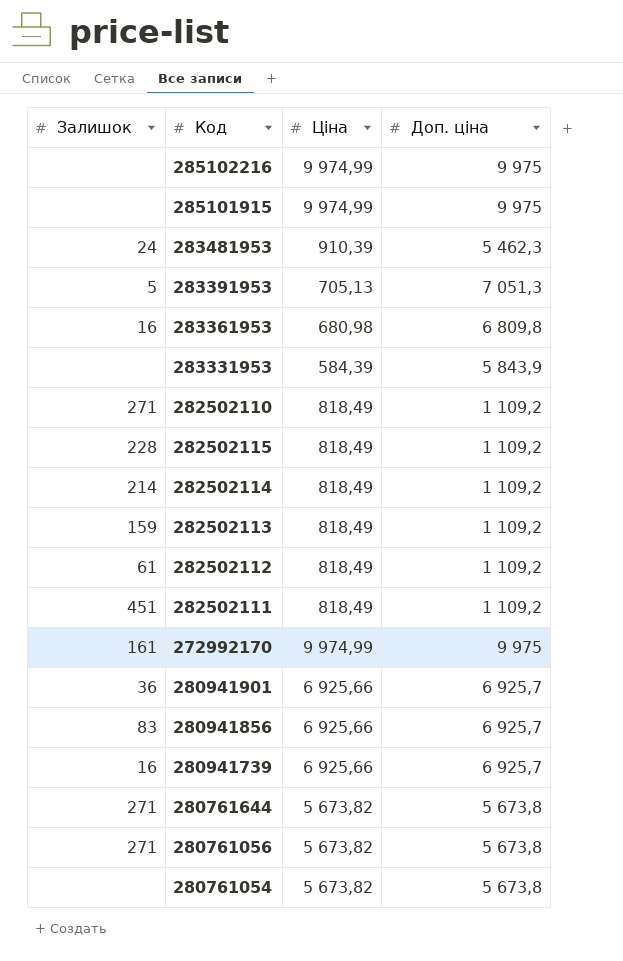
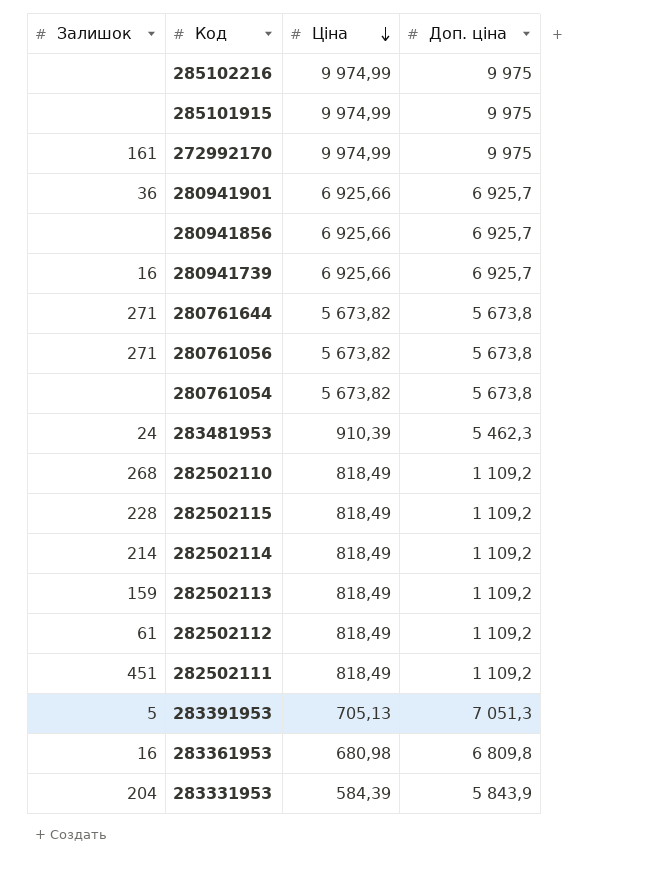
row order: none -> Ціна descending
280941856 | Залишок: 83 -> none
282502110 | Залишок: 271 -> 268
283331953 | Залишок: none -> 204

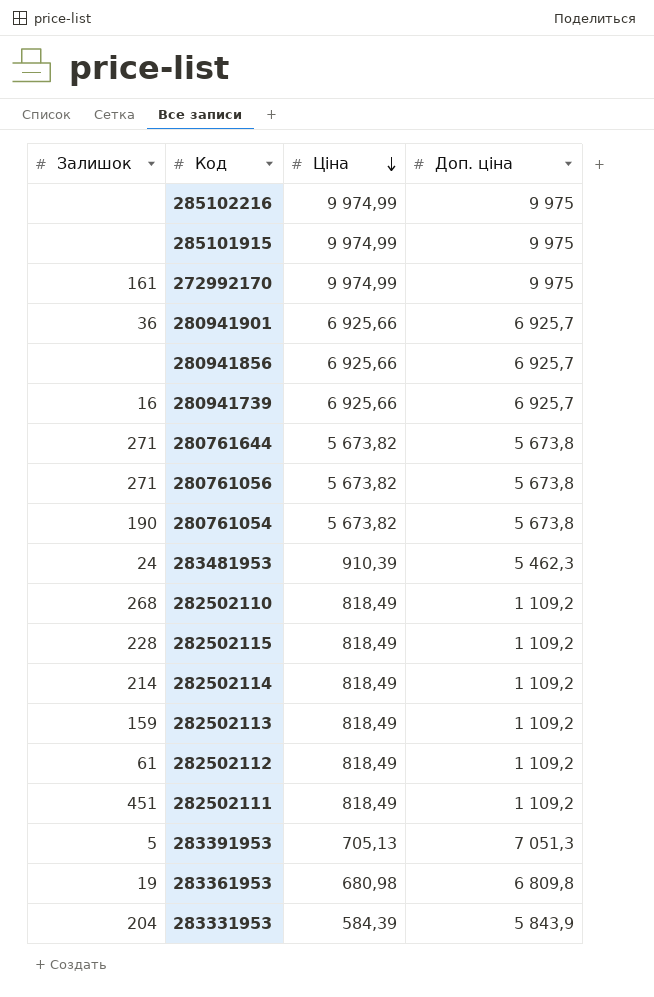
280761054 | Залишок: none -> 190
283361953 | Залишок: 16 -> 19

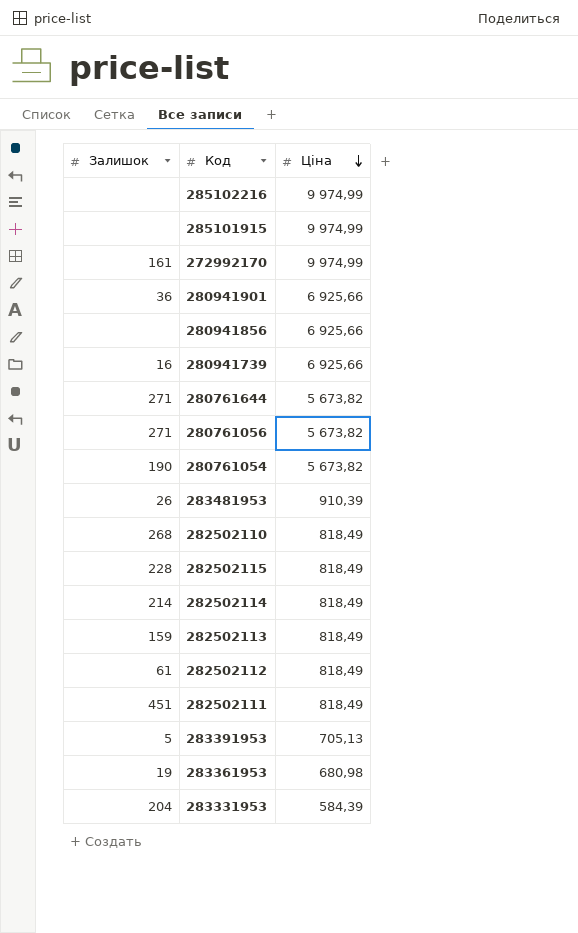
column Доп. ціна | position: 4 -> none
283481953 | Залишок: 24 -> 26

